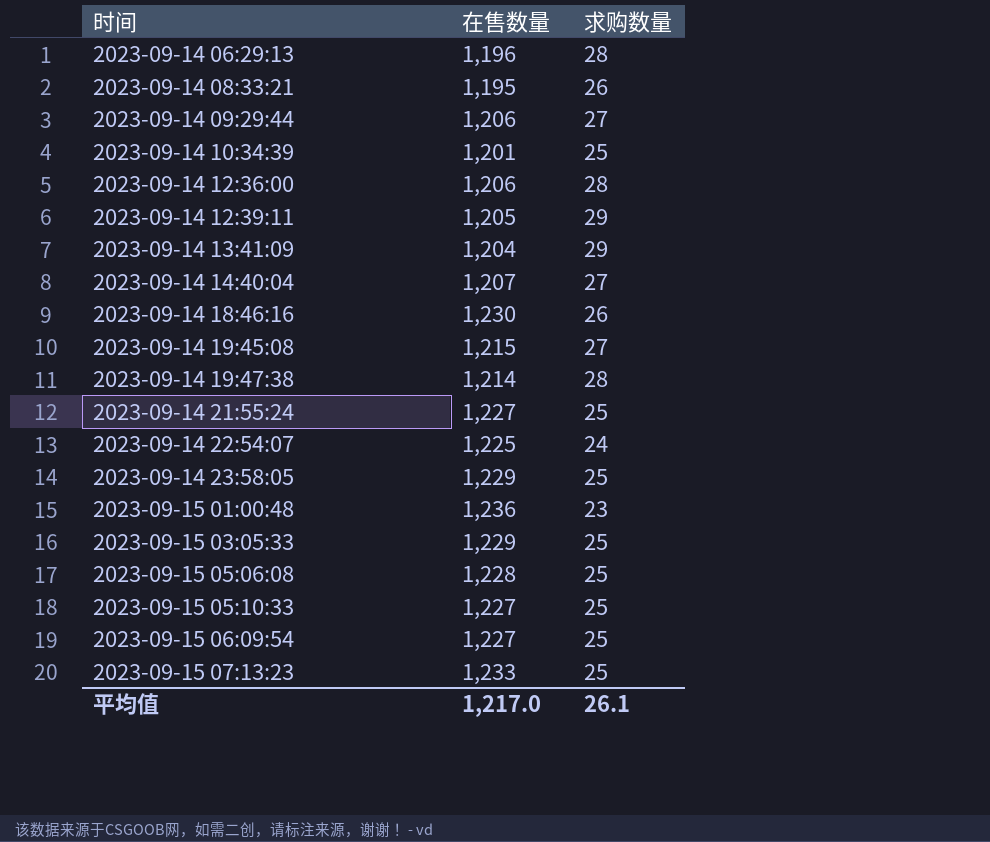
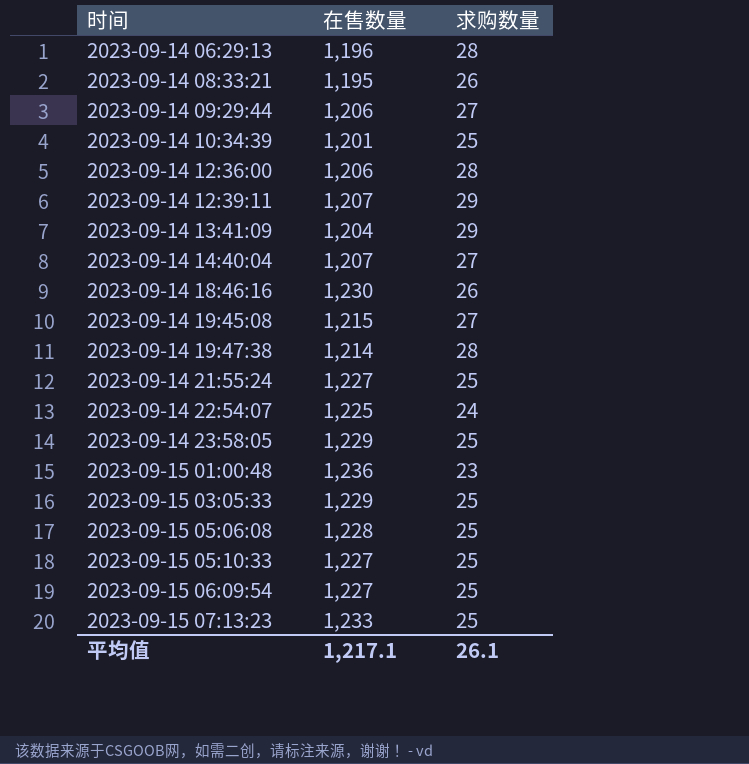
2023-09-14 12:39:11 | 在售数量: 1,205 -> 1,207
平均值 | 在售数量: 1,217.0 -> 1,217.1

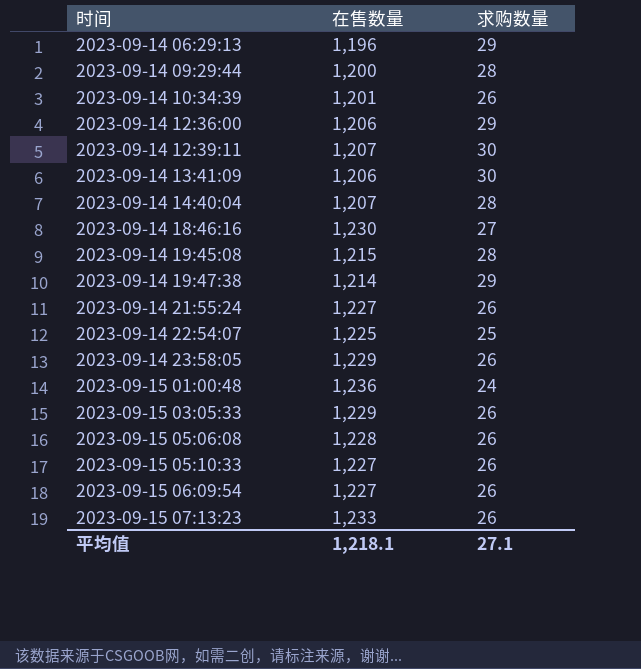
row 2023-09-14 08:33:21: 1,195 | 26 -> none
2023-09-14 06:29:13 | 求购数量: 28 -> 29
2023-09-14 09:29:44 | 在售数量: 1,206 -> 1,200
2023-09-14 09:29:44 | 求购数量: 27 -> 28
2023-09-14 10:34:39 | 求购数量: 25 -> 26
2023-09-14 12:36:00 | 求购数量: 28 -> 29
2023-09-14 12:39:11 | 求购数量: 29 -> 30
2023-09-14 13:41:09 | 在售数量: 1,204 -> 1,206
2023-09-14 13:41:09 | 求购数量: 29 -> 30
2023-09-14 14:40:04 | 求购数量: 27 -> 28
2023-09-14 18:46:16 | 求购数量: 26 -> 27
2023-09-14 19:45:08 | 求购数量: 27 -> 28
2023-09-14 19:47:38 | 求购数量: 28 -> 29
2023-09-14 21:55:24 | 求购数量: 25 -> 26
2023-09-14 22:54:07 | 求购数量: 24 -> 25
2023-09-14 23:58:05 | 求购数量: 25 -> 26
2023-09-15 01:00:48 | 求购数量: 23 -> 24
2023-09-15 03:05:33 | 求购数量: 25 -> 26
2023-09-15 05:06:08 | 求购数量: 25 -> 26
2023-09-15 05:10:33 | 求购数量: 25 -> 26
2023-09-15 06:09:54 | 求购数量: 25 -> 26
2023-09-15 07:13:23 | 求购数量: 25 -> 26
平均值 | 在售数量: 1,217.1 -> 1,218.1
平均值 | 求购数量: 26.1 -> 27.1

